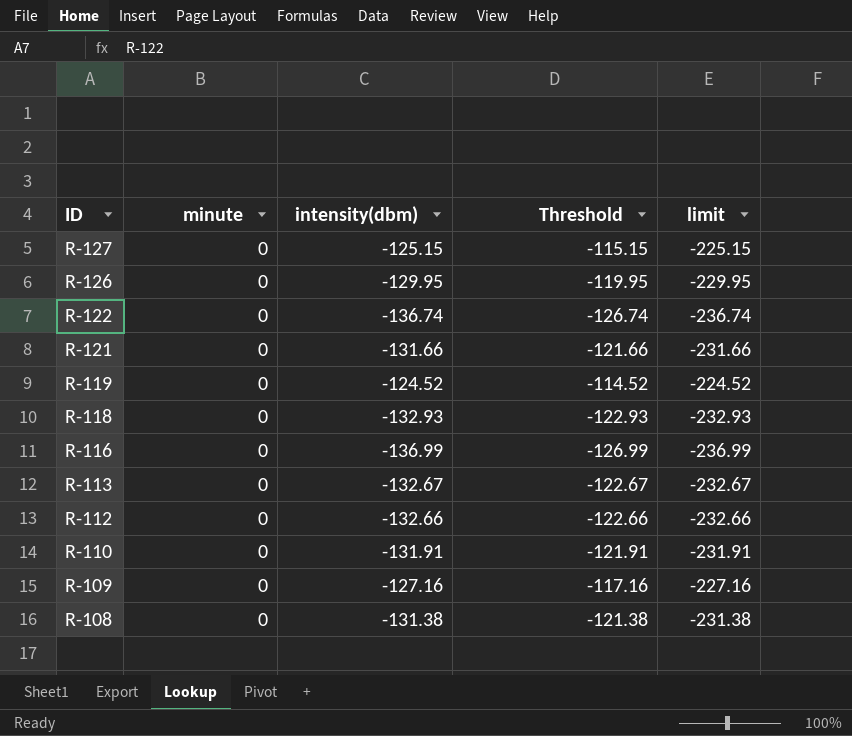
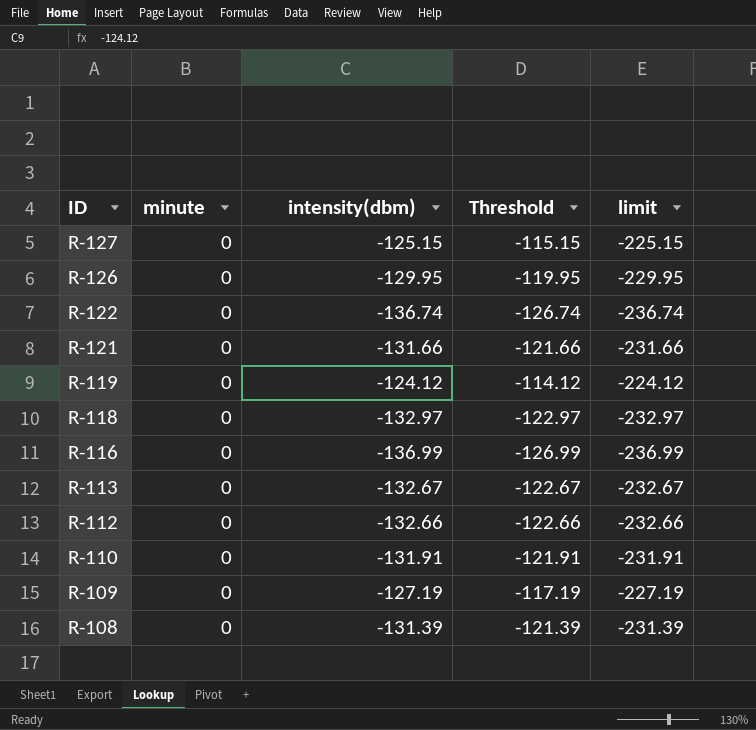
R-119 | intensity(dbm): -124.52 -> -124.12
R-119 | Threshold: -114.52 -> -114.12
R-119 | limit: -224.52 -> -224.12
R-118 | intensity(dbm): -132.93 -> -132.97
R-118 | Threshold: -122.93 -> -122.97
R-118 | limit: -232.93 -> -232.97
R-109 | intensity(dbm): -127.16 -> -127.19
R-109 | Threshold: -117.16 -> -117.19
R-109 | limit: -227.16 -> -227.19
R-108 | intensity(dbm): -131.38 -> -131.39
R-108 | Threshold: -121.38 -> -121.39
R-108 | limit: -231.38 -> -231.39

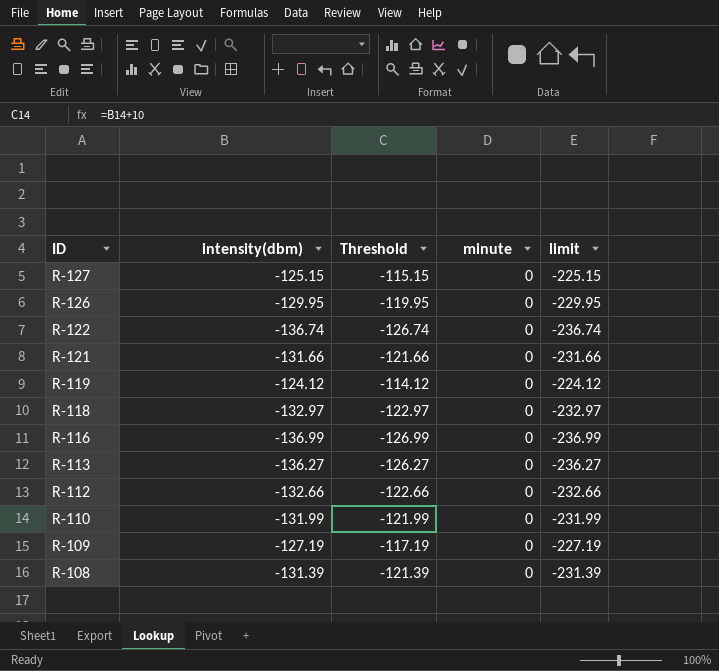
column minute | position: 2 -> 4
R-113 | intensity(dbm): -132.67 -> -136.27
R-113 | Threshold: -122.67 -> -126.27
R-113 | limit: -232.67 -> -236.27
R-110 | intensity(dbm): -131.91 -> -131.99
R-110 | Threshold: -121.91 -> -121.99
R-110 | limit: -231.91 -> -231.99

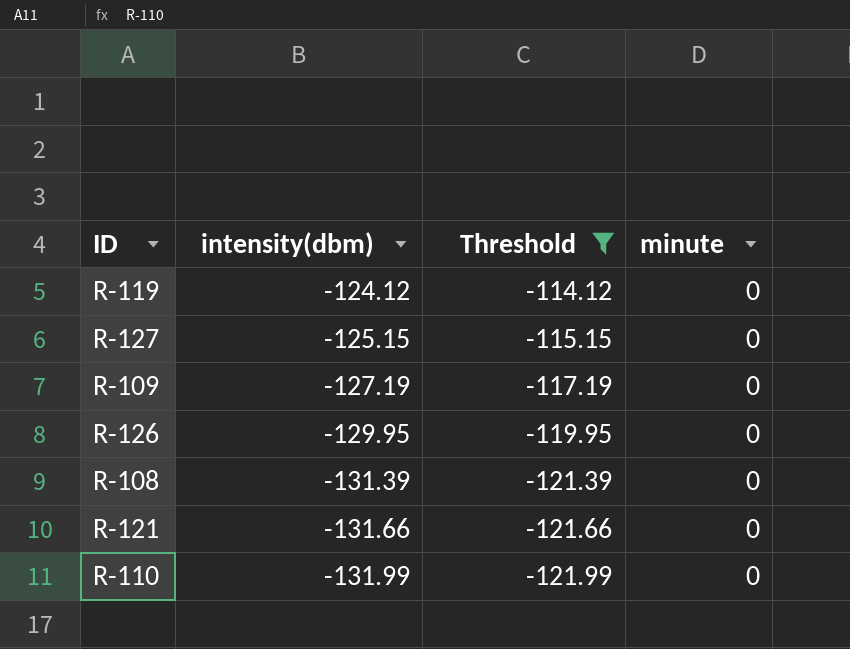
filter: none -> Threshold >= -121.99
row order: ID descending -> intensity(dbm) descending
column limit | formula: [intensity(dbm)] - 100 -> none

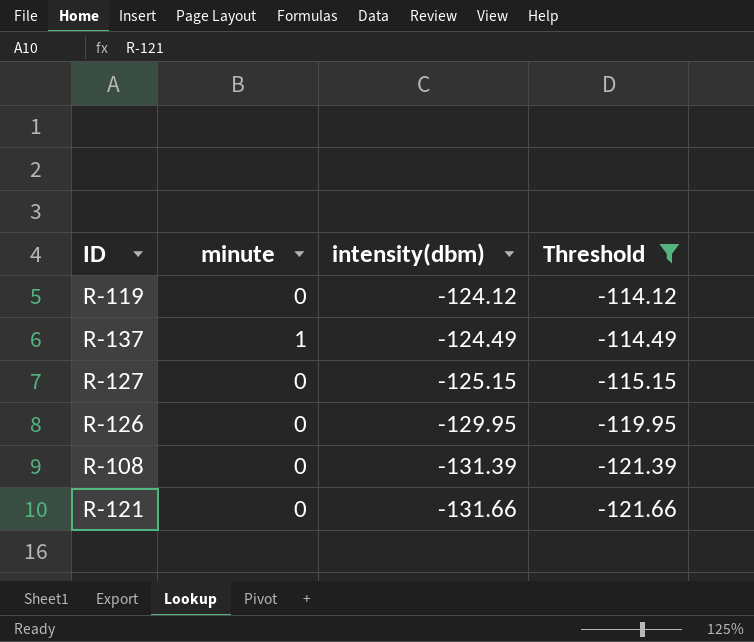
column minute | position: 4 -> 2
row R-109: -127.19 | -117.19 | 0 -> none
row R-110: -131.99 | -121.99 | 0 -> none
row R-137: none -> 1 | -124.49 | -114.49

